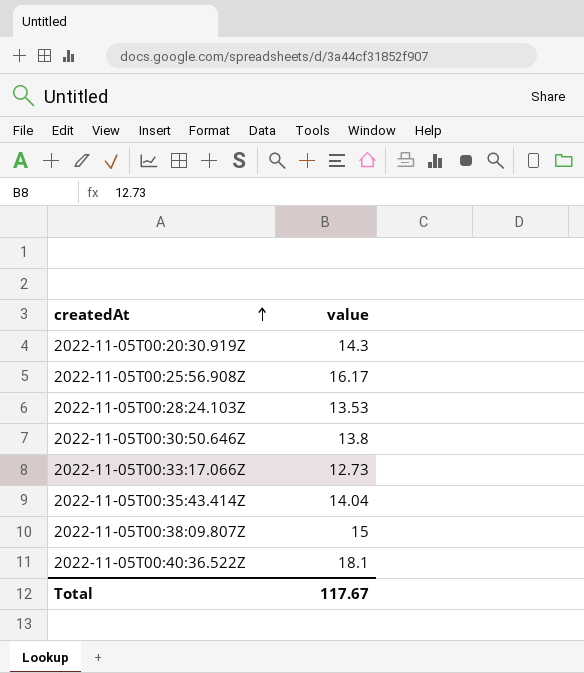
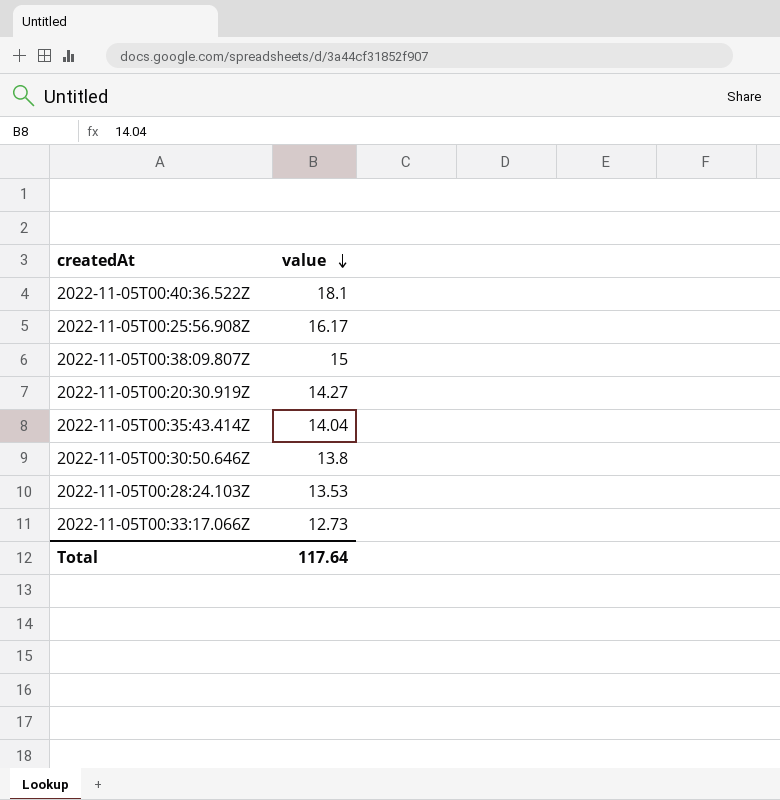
row order: createdAt ascending -> value descending
2022-11-05T00:20:30.919Z | value: 14.3 -> 14.27
Total | value: 117.67 -> 117.64

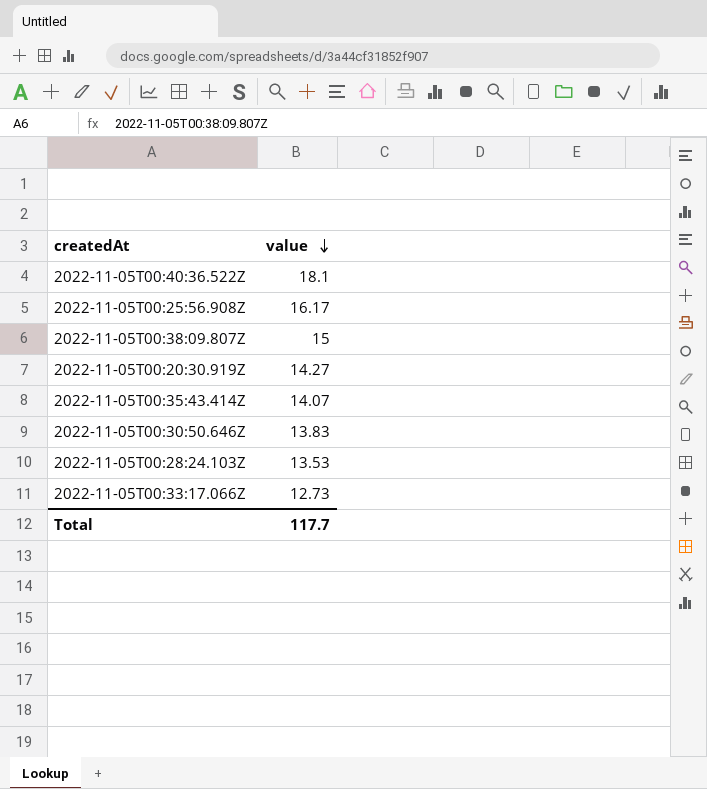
2022-11-05T00:35:43.414Z | value: 14.04 -> 14.07
2022-11-05T00:30:50.646Z | value: 13.8 -> 13.83
Total | value: 117.64 -> 117.7

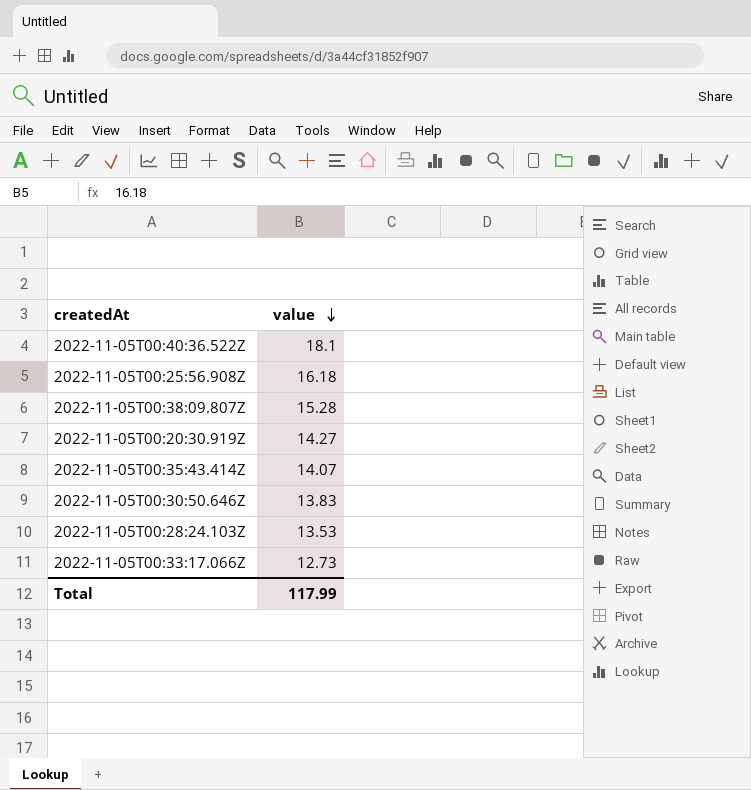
2022-11-05T00:25:56.908Z | value: 16.17 -> 16.18
2022-11-05T00:38:09.807Z | value: 15 -> 15.28
Total | value: 117.7 -> 117.99

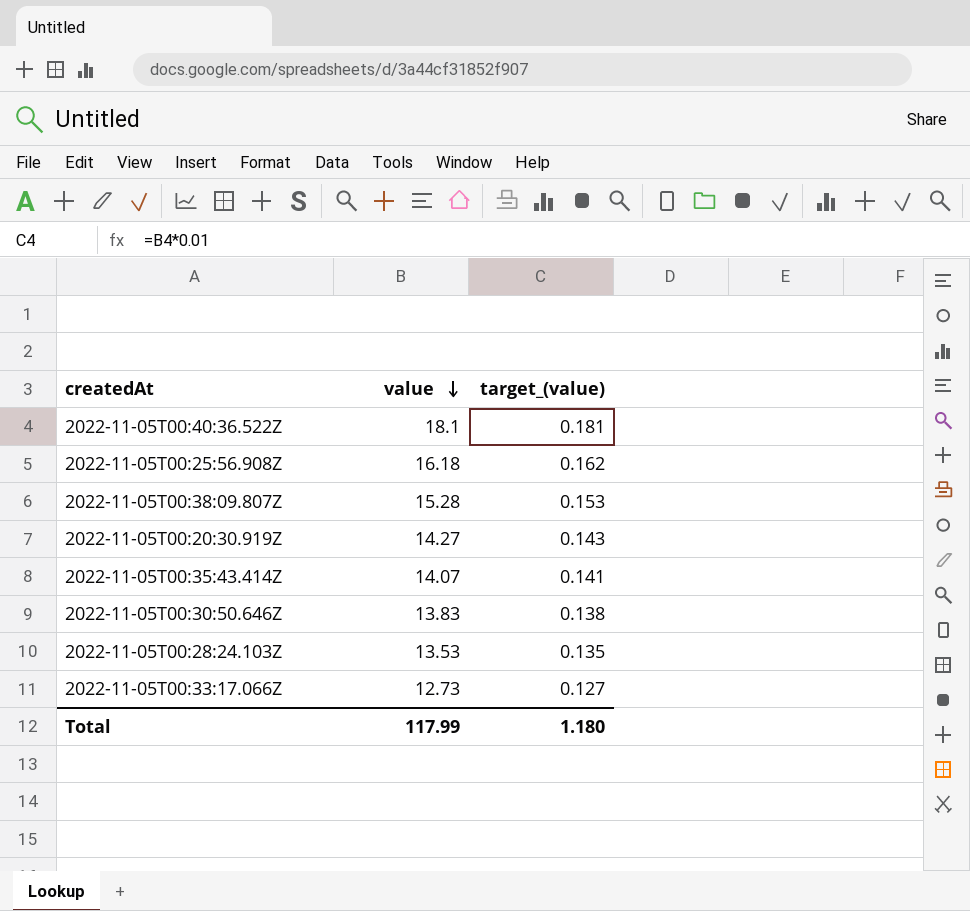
column target_(value) | formula: none -> [value] * 0.01

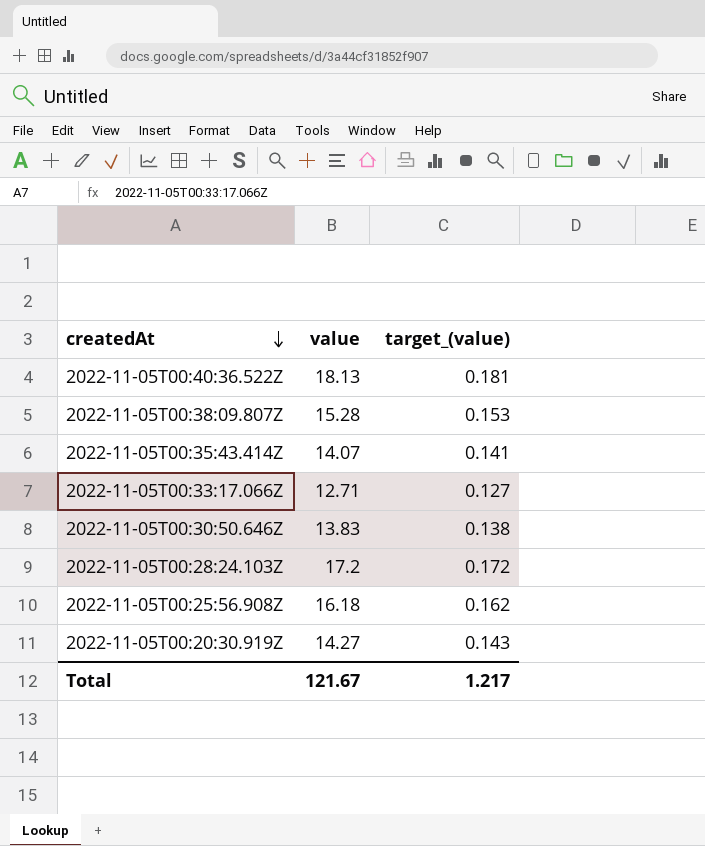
row order: value descending -> createdAt descending
2022-11-05T00:40:36.522Z | value: 18.1 -> 18.13
2022-11-05T00:33:17.066Z | value: 12.73 -> 12.71
2022-11-05T00:28:24.103Z | value: 13.53 -> 17.2
2022-11-05T00:28:24.103Z | target_(value): 0.135 -> 0.172
Total | value: 117.99 -> 121.67
Total | target_(value): 1.180 -> 1.217

